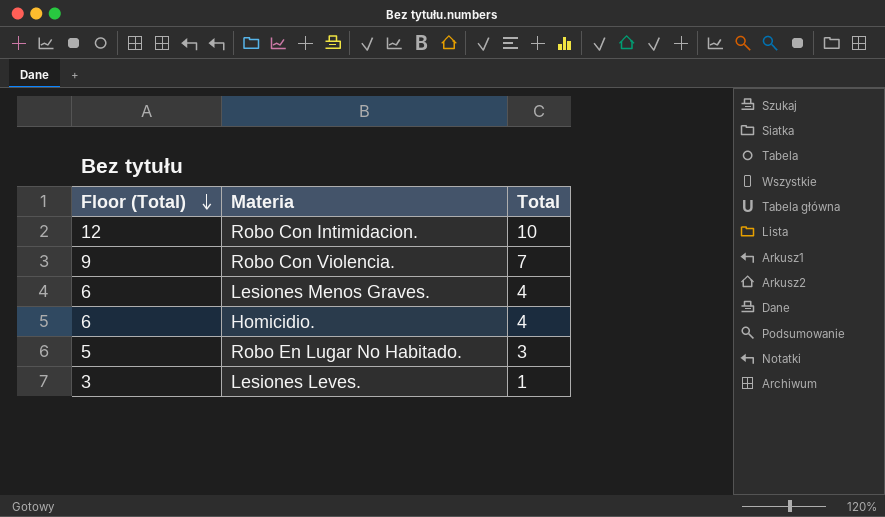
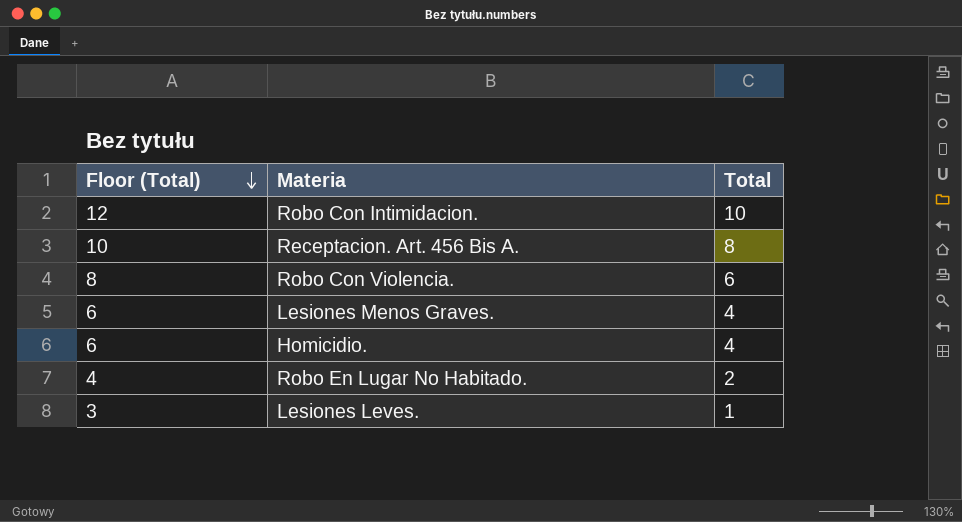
row Receptacion. Art. 456 Bis A.: none -> 10 | 8
Robo Con Violencia. | Floor (Total): 9 -> 8
Robo Con Violencia. | Total: 7 -> 6
Robo En Lugar No Habitado. | Floor (Total): 5 -> 4
Robo En Lugar No Habitado. | Total: 3 -> 2

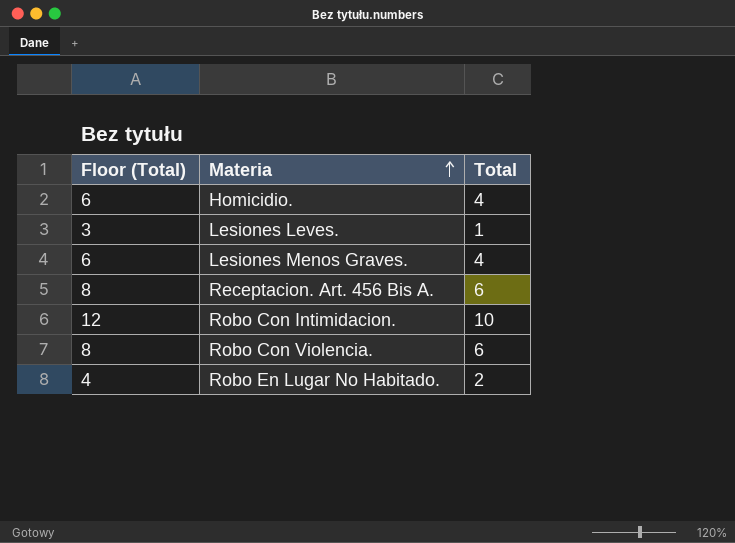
row order: Floor (Total) descending -> Materia ascending
Receptacion. Art. 456 Bis A. | Floor (Total): 10 -> 8
Receptacion. Art. 456 Bis A. | Total: 8 -> 6

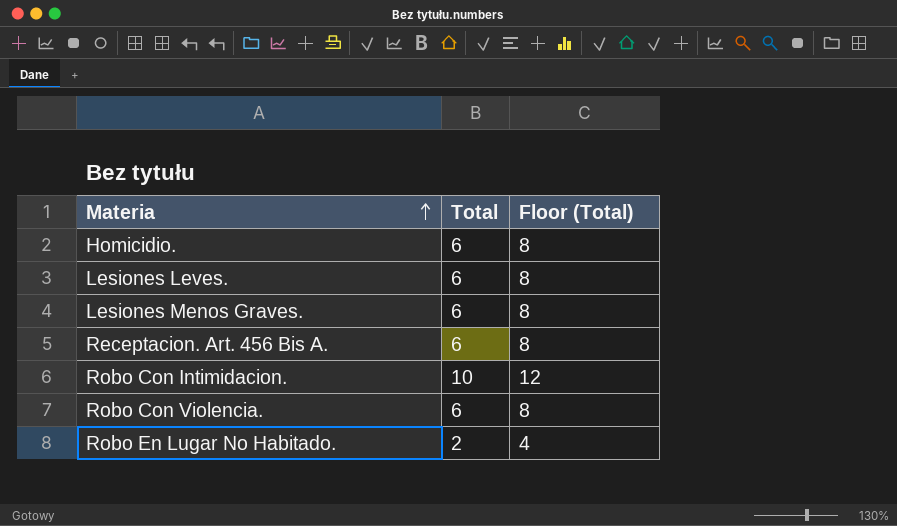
column Floor (Total) | position: 1 -> 3
Homicidio. | Total: 4 -> 6
Homicidio. | Floor (Total): 6 -> 8
Lesiones Leves. | Total: 1 -> 6
Lesiones Leves. | Floor (Total): 3 -> 8
Lesiones Menos Graves. | Total: 4 -> 6
Lesiones Menos Graves. | Floor (Total): 6 -> 8

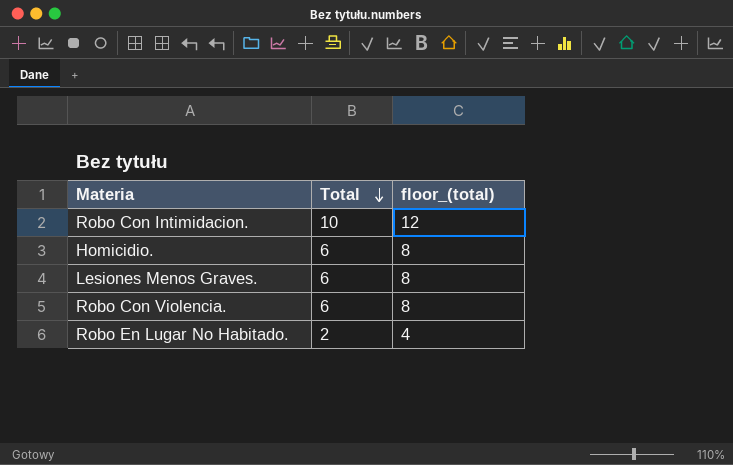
row order: Materia ascending -> Total descending
column name: Floor (Total) -> floor_(total)
row Lesiones Leves.: 6 | 8 -> none
row Receptacion. Art. 456 Bis A.: 6 | 8 -> none

